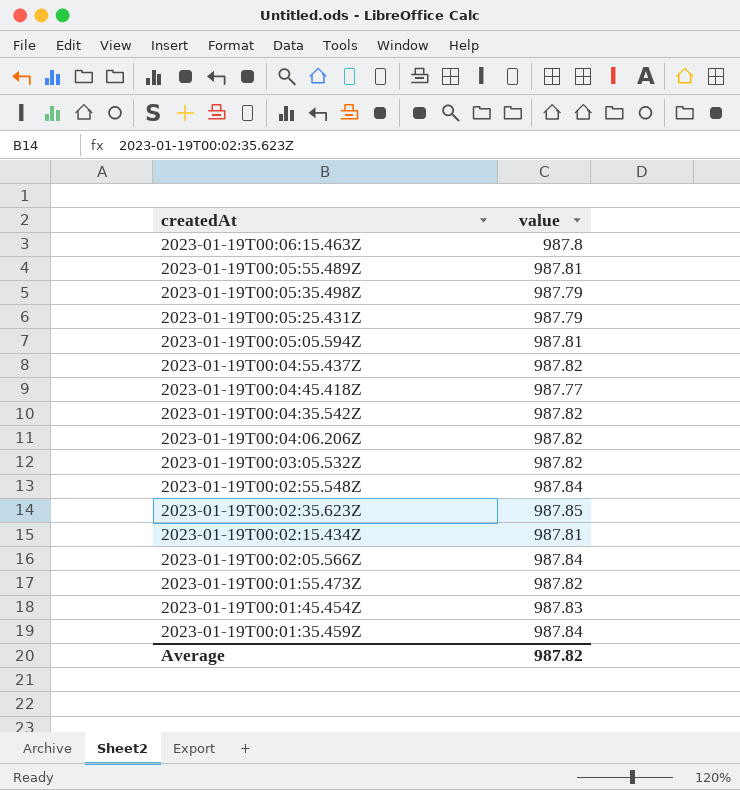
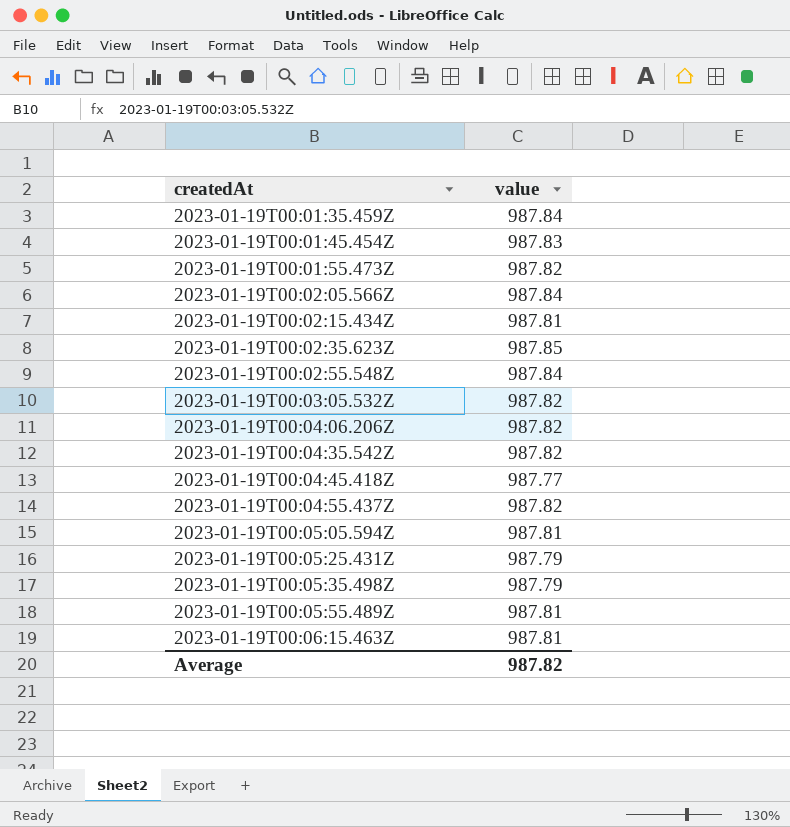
row order: createdAt descending -> createdAt ascending
2023-01-19T00:06:15.463Z | value: 987.8 -> 987.81

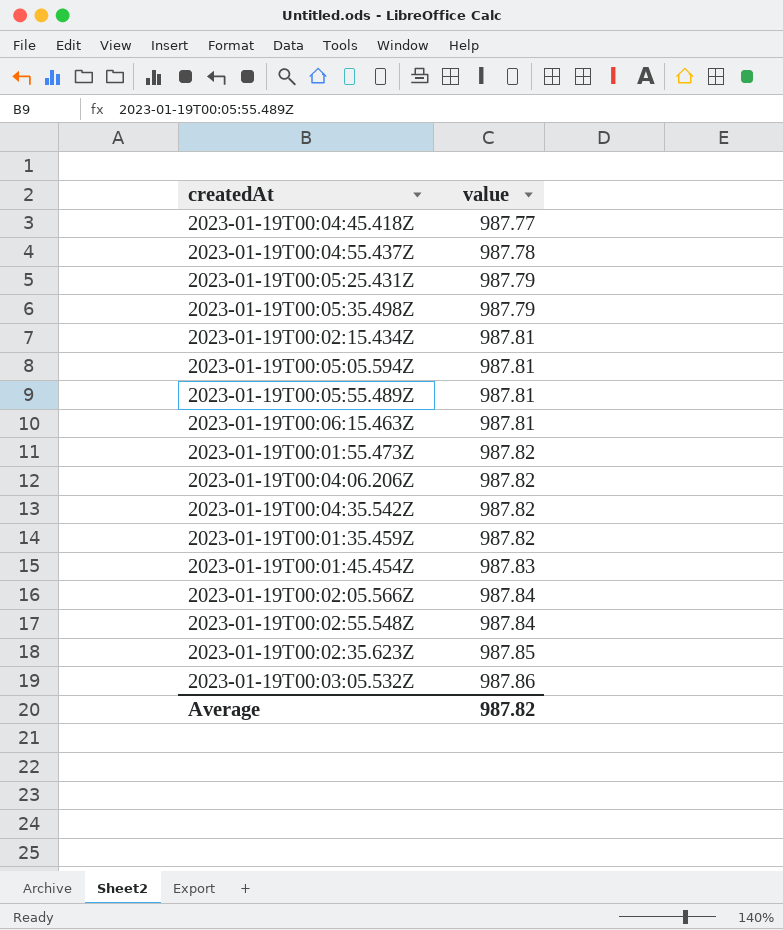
row order: createdAt ascending -> value ascending
2023-01-19T00:04:55.437Z | value: 987.82 -> 987.78
2023-01-19T00:01:35.459Z | value: 987.84 -> 987.82
2023-01-19T00:03:05.532Z | value: 987.82 -> 987.86

